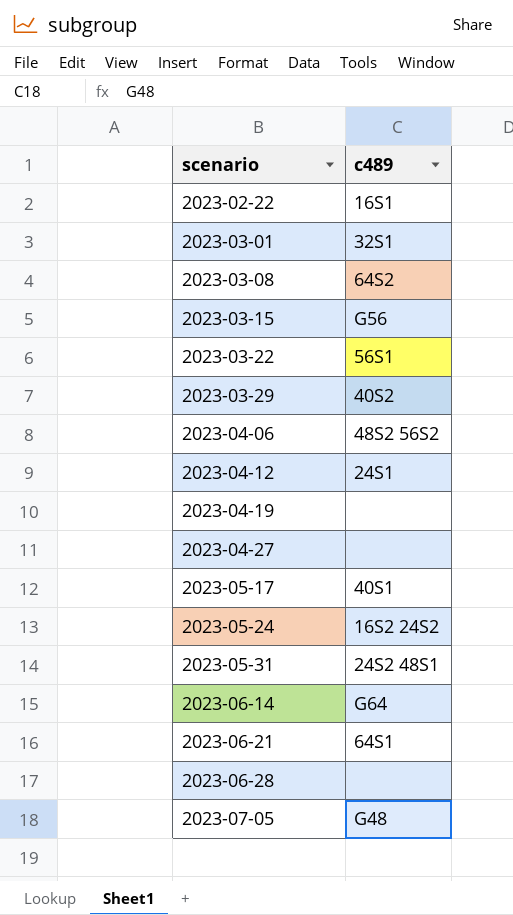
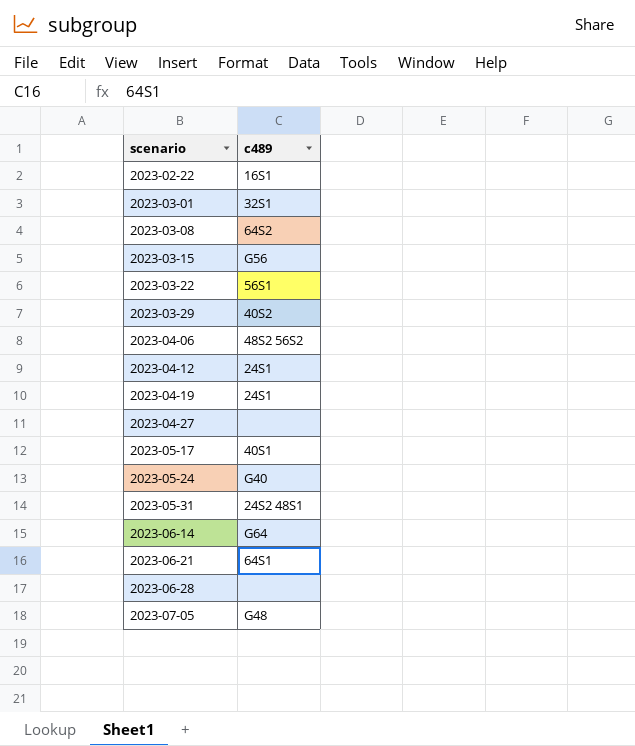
2023-04-19 | c489: none -> 24S1
2023-05-24 | c489: 16S2 24S2 -> G40

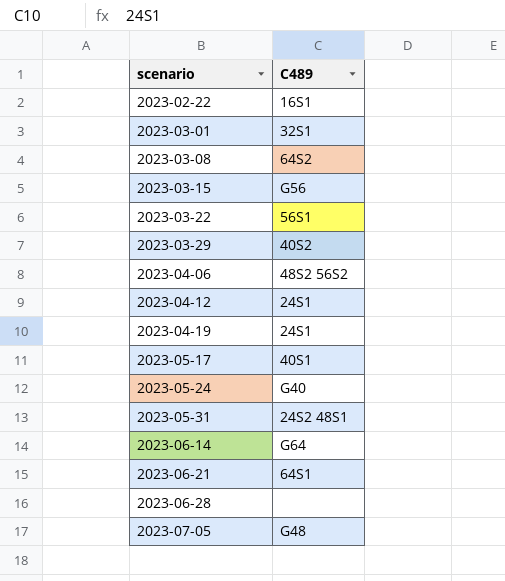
column name: c489 -> C489
row 2023-04-27: none -> none

